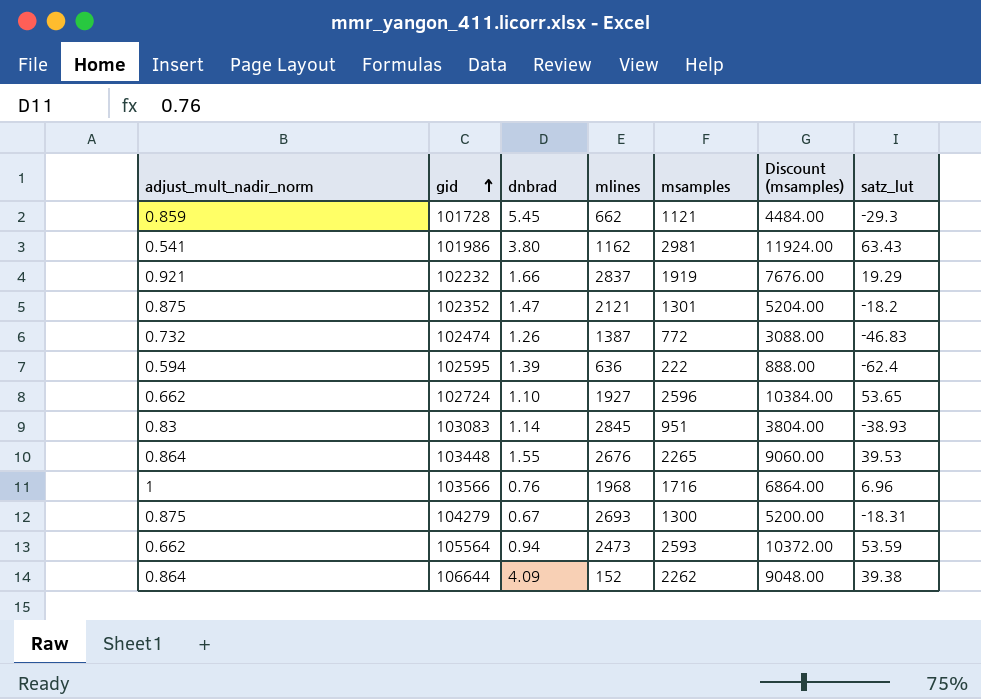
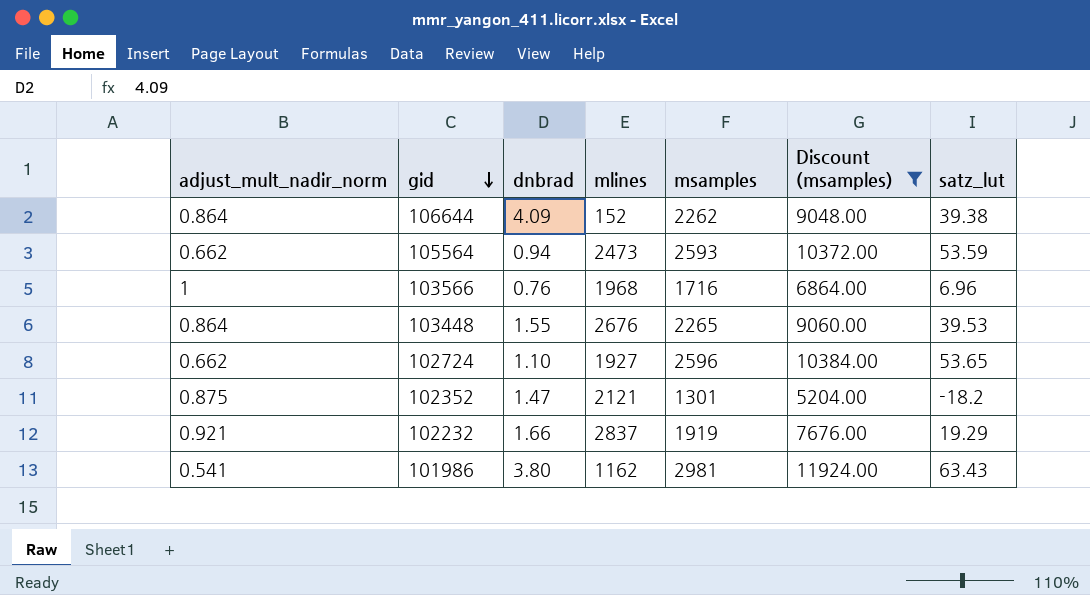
filter: none -> Discount (msamples) >= 5204.00
row order: gid ascending -> gid descending

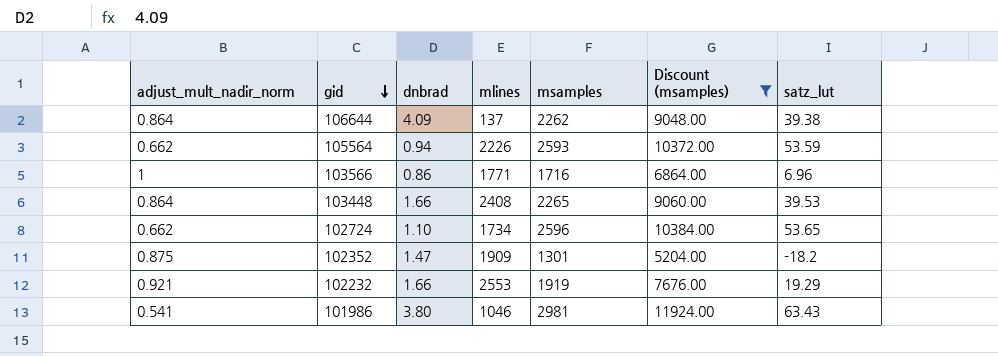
106644 | mlines: 152 -> 137
105564 | mlines: 2473 -> 2226
103566 | dnbrad: 0.76 -> 0.86
103566 | mlines: 1968 -> 1771
103448 | dnbrad: 1.55 -> 1.66
103448 | mlines: 2676 -> 2408
102724 | mlines: 1927 -> 1734
102352 | mlines: 2121 -> 1909
102232 | mlines: 2837 -> 2553
101986 | mlines: 1162 -> 1046

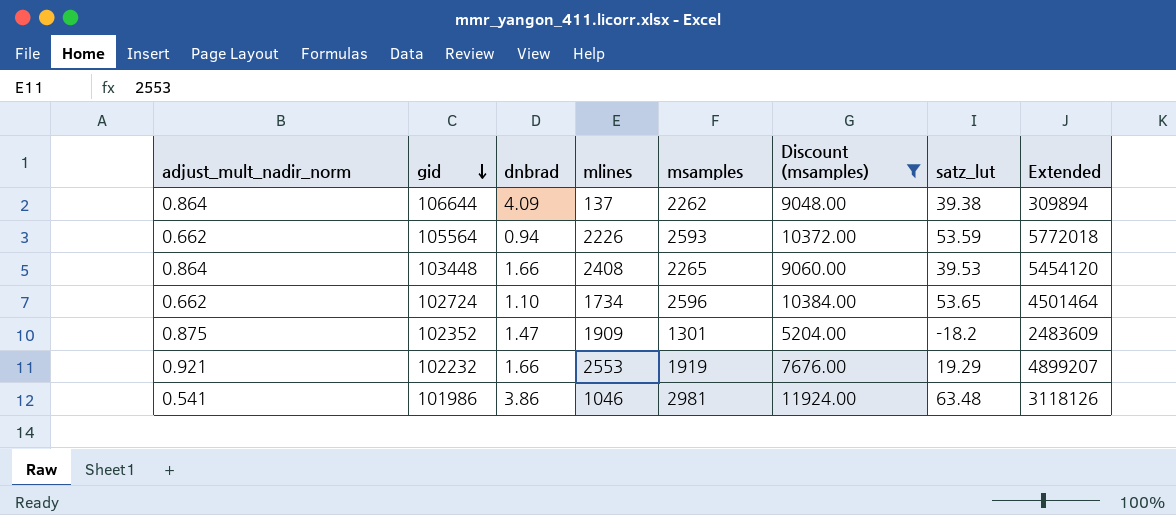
column Extended | formula: none -> [mlines] * [msamples]
row 103566: 1 | 0.86 | 1771 | 1716 | 6864.00 | 6.96 -> none
101986 | dnbrad: 3.80 -> 3.86
101986 | satz_lut: 63.43 -> 63.48

